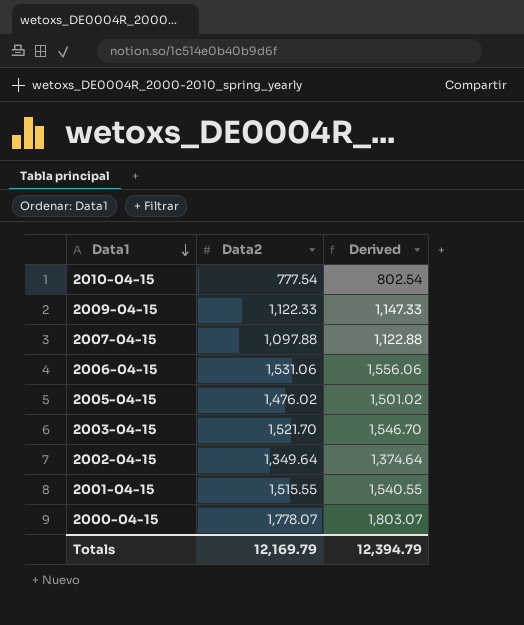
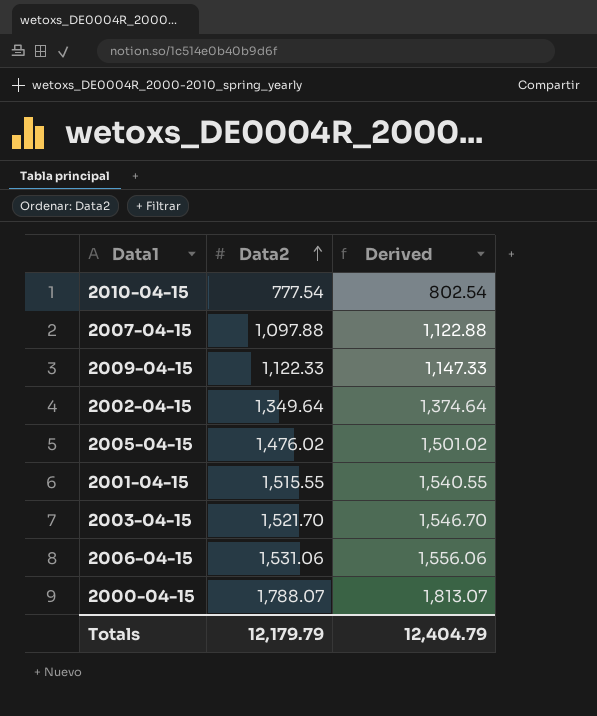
row order: Data1 descending -> Data2 ascending
2000-04-15 | Data2: 1,778.07 -> 1,788.07
2000-04-15 | Derived: 1,803.07 -> 1,813.07
Totals | Data2: 12,169.79 -> 12,179.79
Totals | Derived: 12,394.79 -> 12,404.79

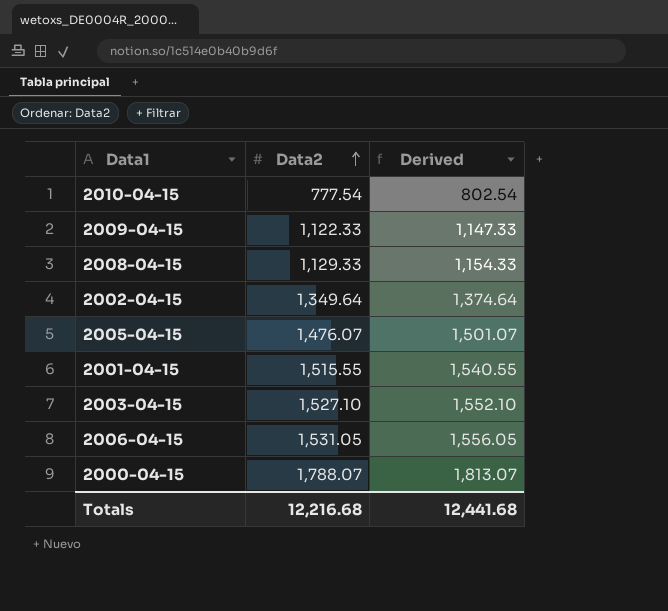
row 2007-04-15: 1,097.88 | 1,122.88 -> none
row 2008-04-15: none -> 1,129.33 | 1,154.33
2005-04-15 | Data2: 1,476.02 -> 1,476.07
2005-04-15 | Derived: 1,501.02 -> 1,501.07
2003-04-15 | Data2: 1,521.70 -> 1,527.10
2003-04-15 | Derived: 1,546.70 -> 1,552.10
2006-04-15 | Data2: 1,531.06 -> 1,531.05
2006-04-15 | Derived: 1,556.06 -> 1,556.05
Totals | Data2: 12,179.79 -> 12,216.68
Totals | Derived: 12,404.79 -> 12,441.68

